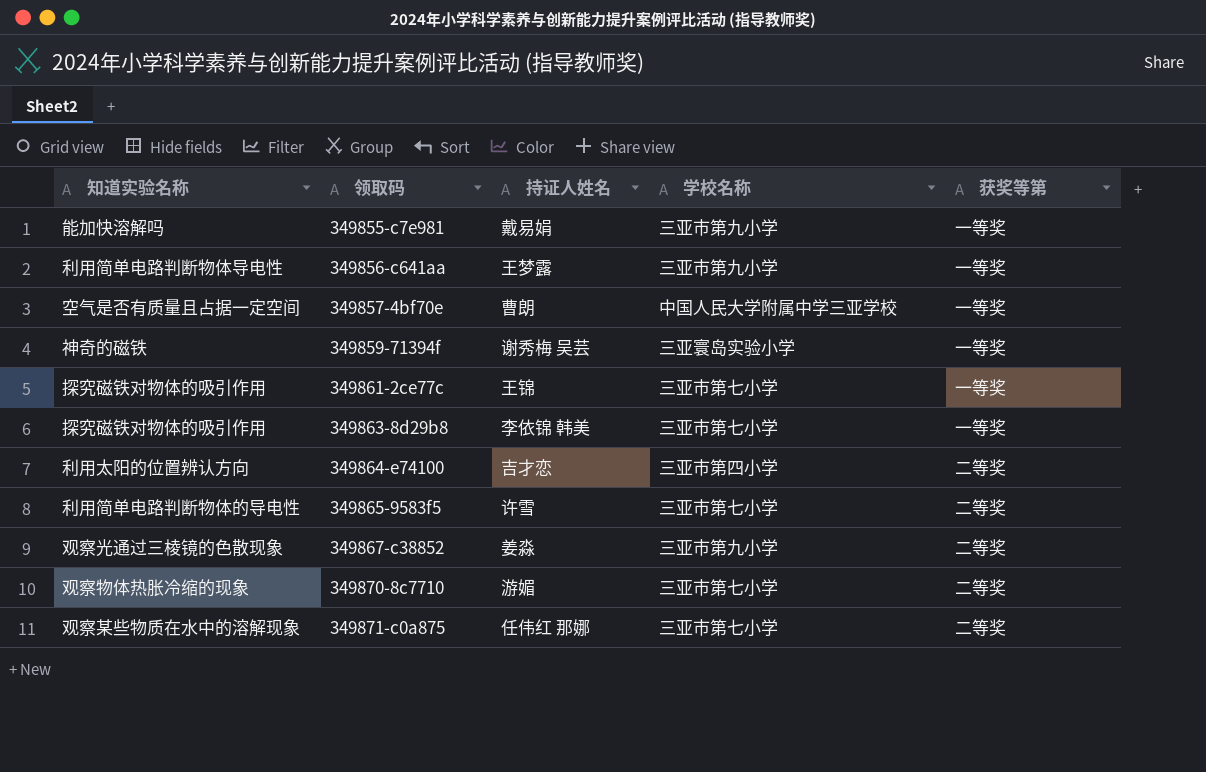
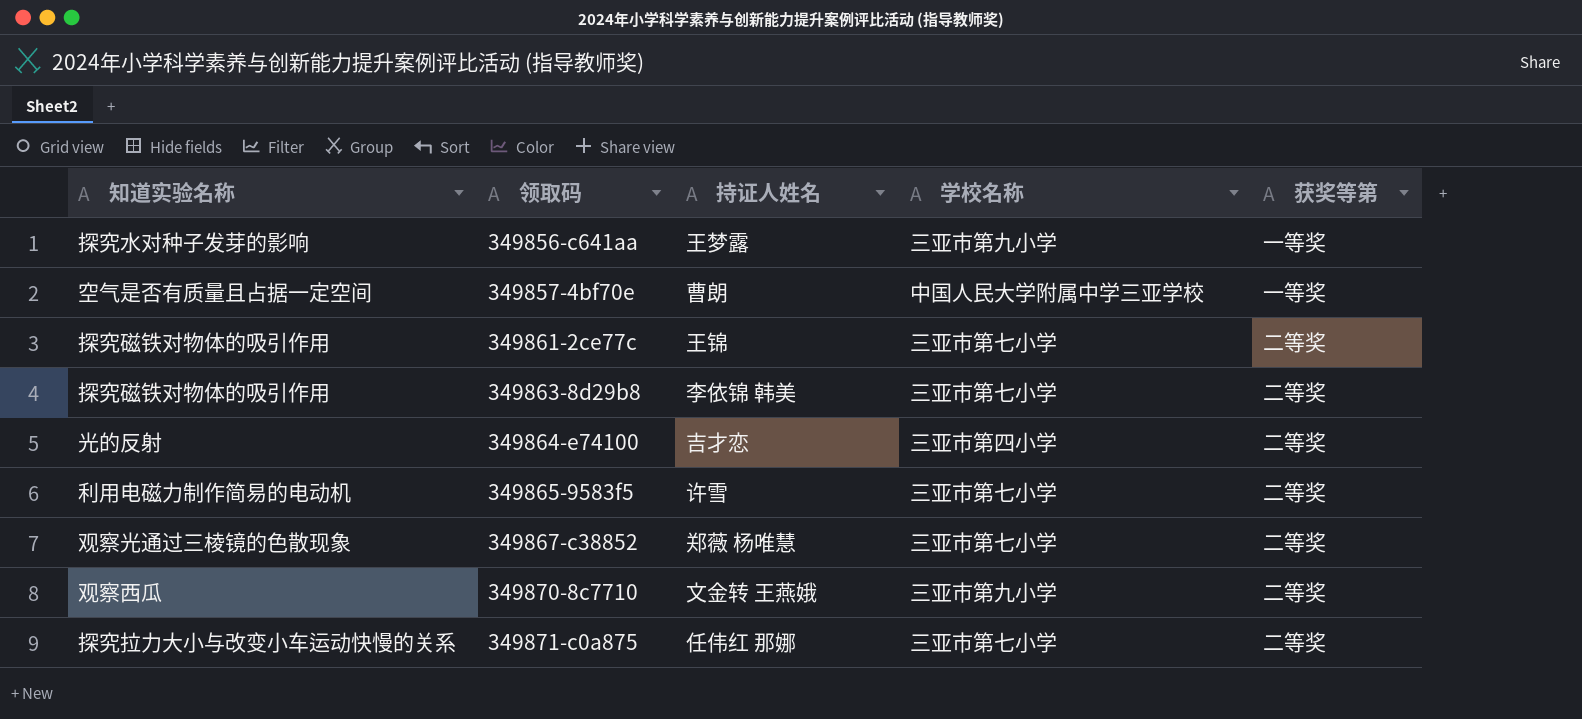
row 349855-c7e981: 能加快溶解吗 | 戴易娟 | 三亚市第九小学 | 一等奖 -> none
row 349859-71394f: 神奇的磁铁 | 谢秀梅 吴芸 | 三亚寰岛实验小学 | 一等奖 -> none
349856-c641aa | 知道实验名称: 利用简单电路判断物体导电性 -> 探究水对种子发芽的影响
349861-2ce77c | 获奖等第: 一等奖 -> 二等奖
349863-8d29b8 | 获奖等第: 一等奖 -> 二等奖
349864-e74100 | 知道实验名称: 利用太阳的位置辨认方向 -> 光的反射
349865-9583f5 | 知道实验名称: 利用简单电路判断物体的导电性 -> 利用电磁力制作简易的电动机
349867-c38852 | 持证人姓名: 姜淼 -> 郑薇 杨唯慧
349867-c38852 | 学校名称: 三亚市第九小学 -> 三亚市第七小学
349870-8c7710 | 知道实验名称: 观察物体热胀冷缩的现象 -> 观察西瓜
349870-8c7710 | 持证人姓名: 游媚 -> 文金转 王燕娥
349870-8c7710 | 学校名称: 三亚市第七小学 -> 三亚市第九小学
349871-c0a875 | 知道实验名称: 观察某些物质在水中的溶解现象 -> 探究拉力大小与改变小车运动快慢的关系

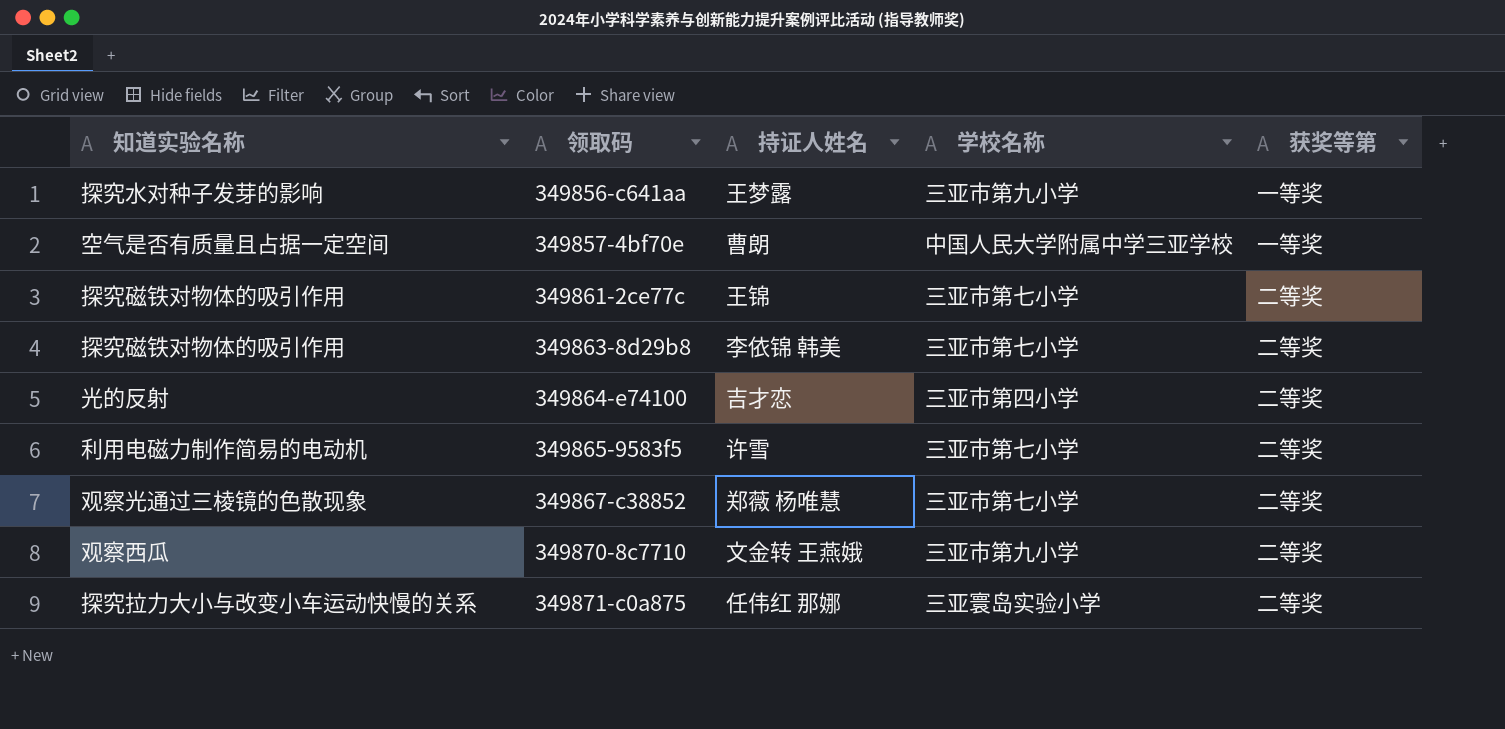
349871-c0a875 | 学校名称: 三亚市第七小学 -> 三亚寰岛实验小学

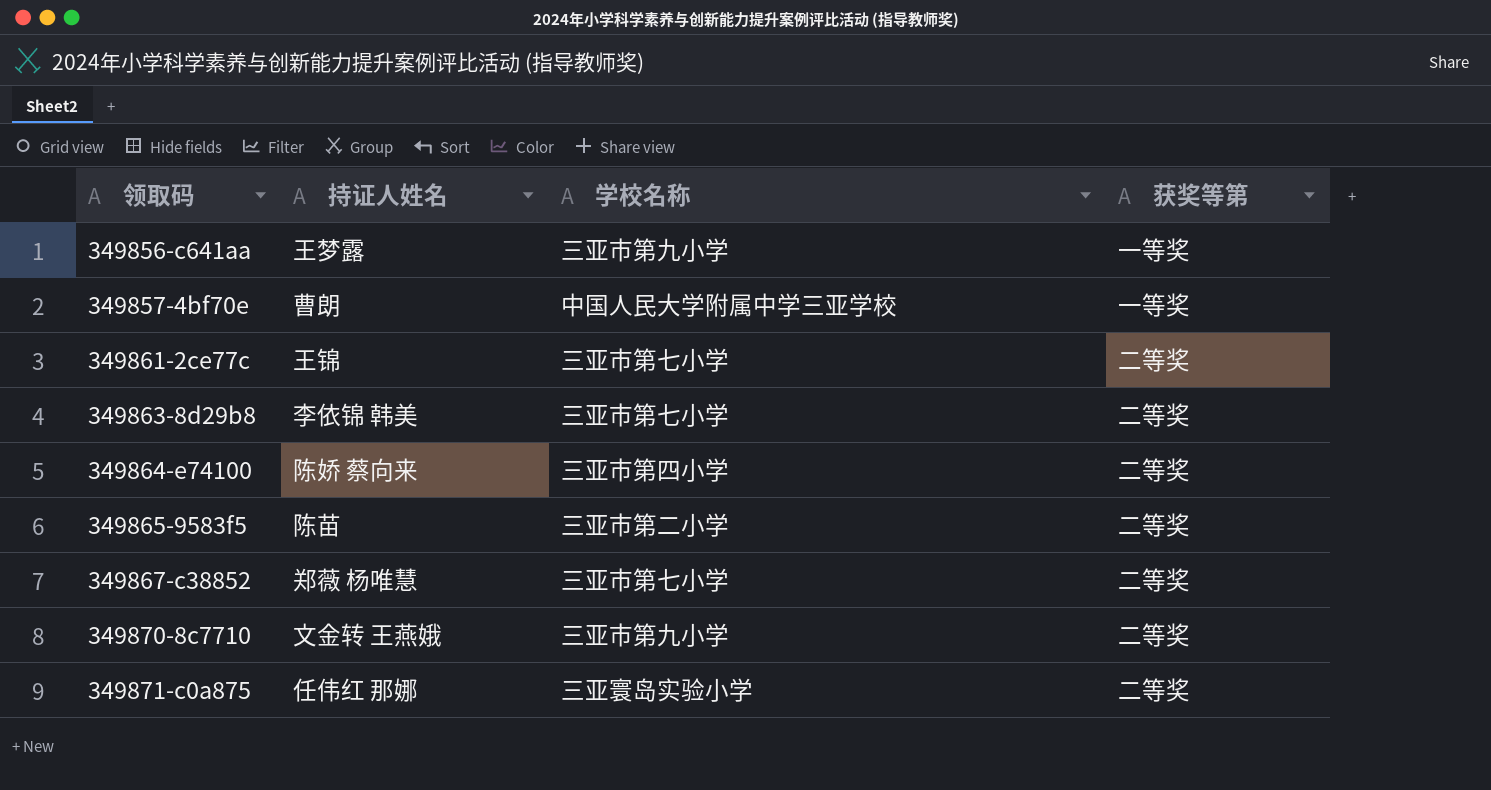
column 知道实验名称 | position: 1 -> none
349864-e74100 | 持证人姓名: 吉才恋 -> 陈娇 蔡向来
349865-9583f5 | 持证人姓名: 许雪 -> 陈苗
349865-9583f5 | 学校名称: 三亚市第七小学 -> 三亚市第二小学

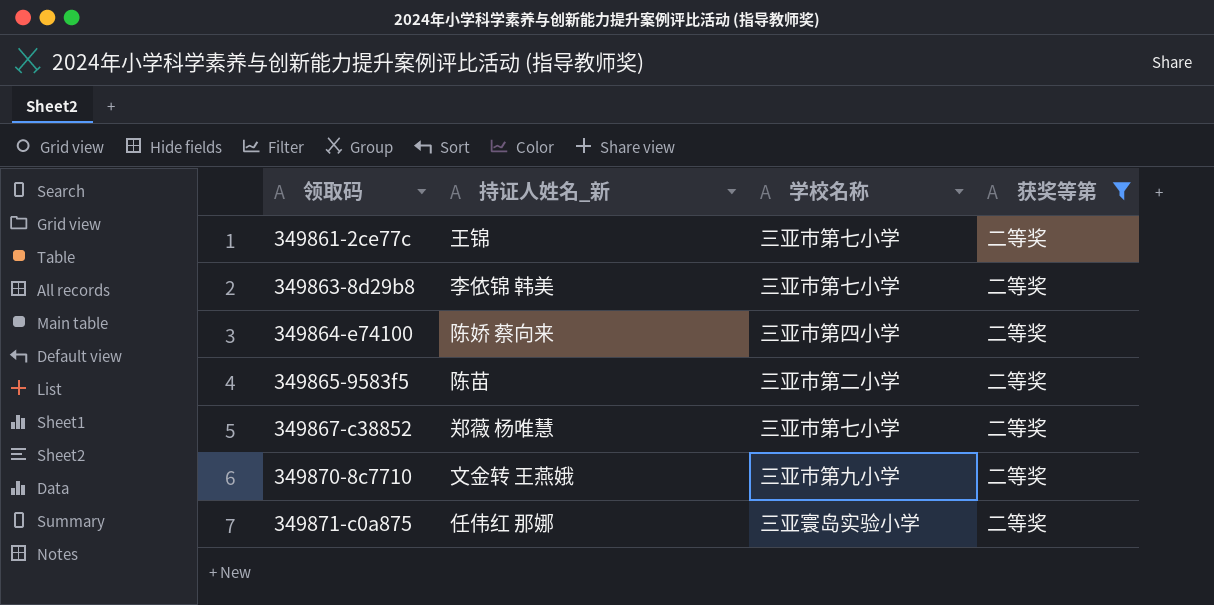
filter: none -> 获奖等第 = 二等奖
column name: 持证人姓名 -> 持证人姓名_新

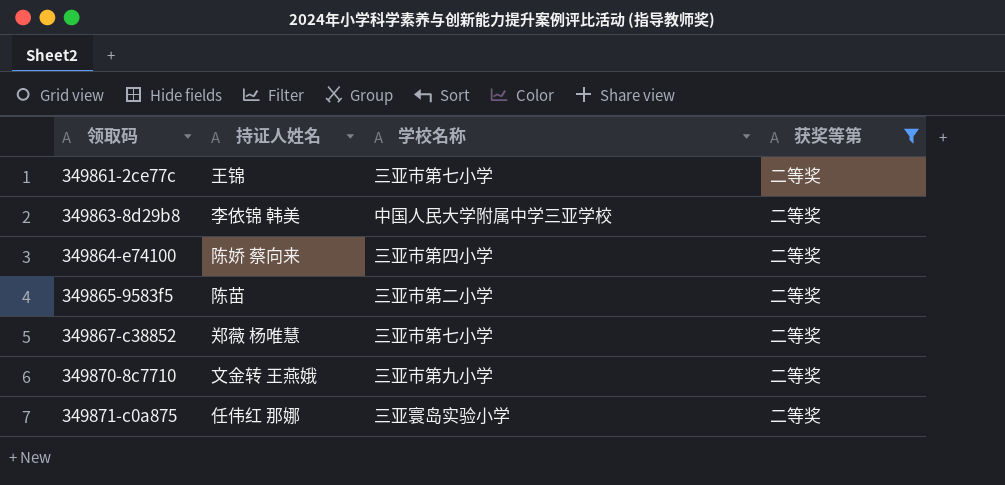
column name: 持证人姓名_新 -> 持证人姓名
349863-8d29b8 | 学校名称: 三亚市第七小学 -> 中国人民大学附属中学三亚学校

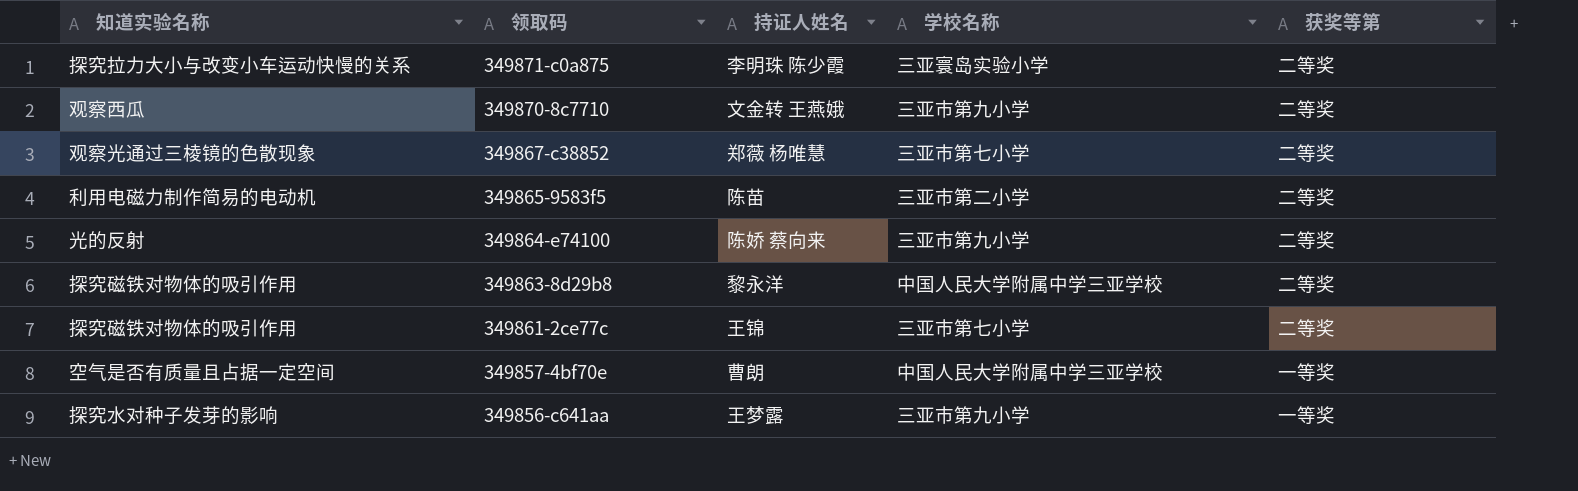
filter: 获奖等第 = 二等奖 -> none
row order: 领取码 ascending -> 领取码 descending
column 知道实验名称 | position: none -> 1
349871-c0a875 | 持证人姓名: 任伟红 那娜 -> 李明珠 陈少霞
349864-e74100 | 学校名称: 三亚市第四小学 -> 三亚市第九小学
349863-8d29b8 | 持证人姓名: 李依锦 韩美 -> 黎永洋

